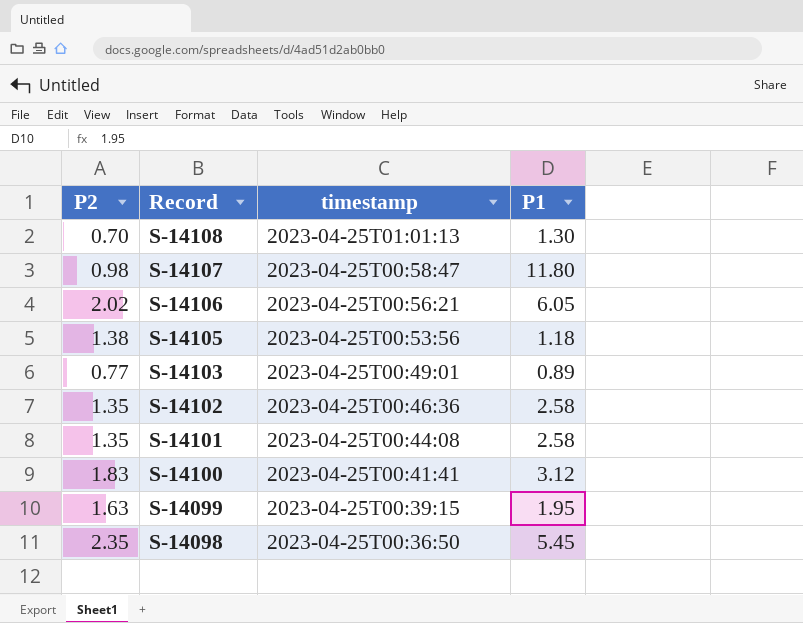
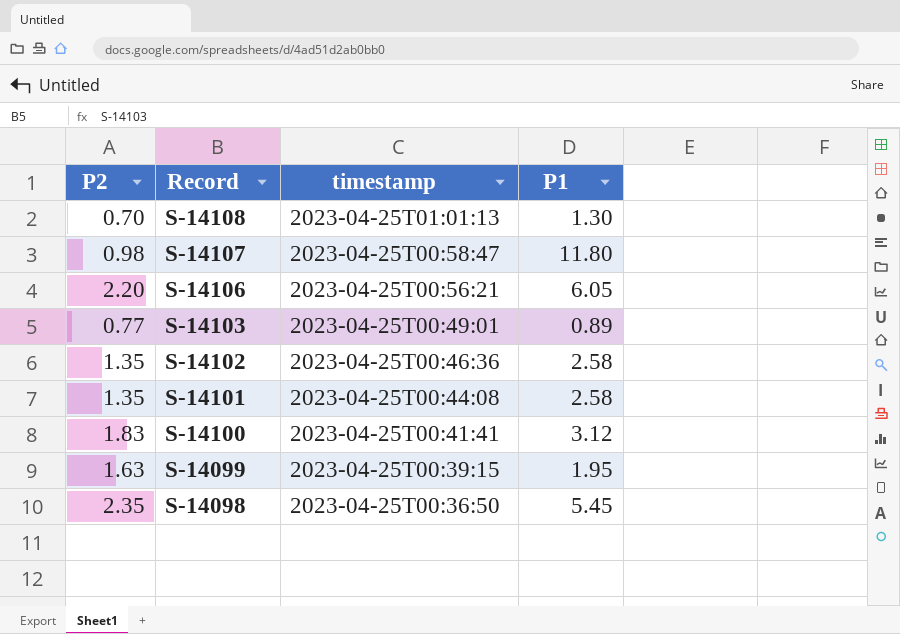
row S-14105: 1.38 | 2023-04-25T00:53:56 | 1.18 -> none
S-14106 | P2: 2.02 -> 2.20

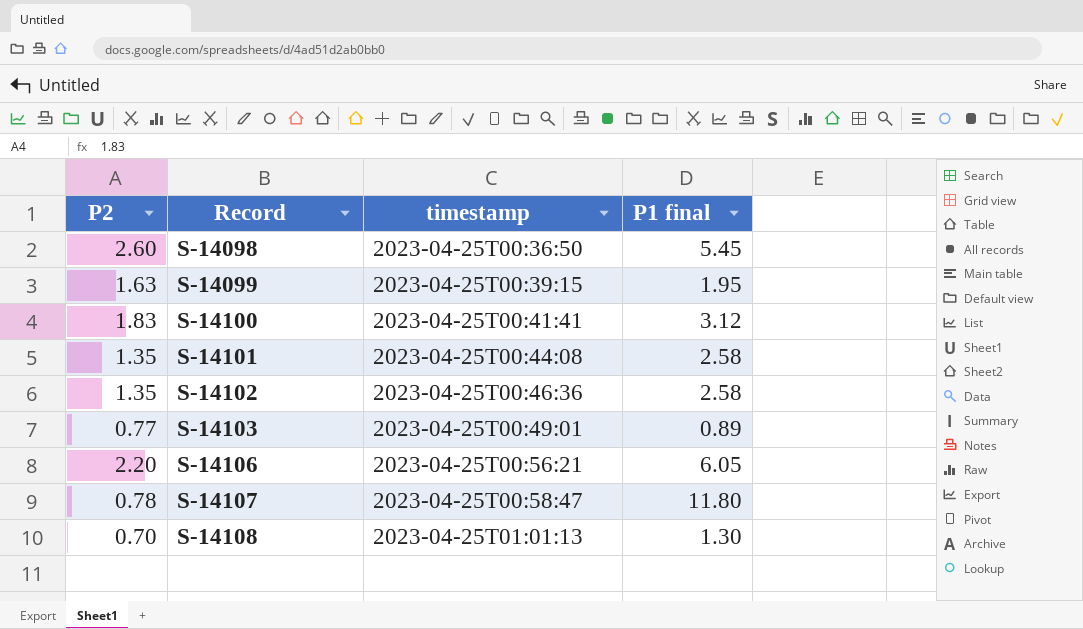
row order: Record descending -> Record ascending
column name: P1 -> P1 final
S-14098 | P2: 2.35 -> 2.60
S-14107 | P2: 0.98 -> 0.78

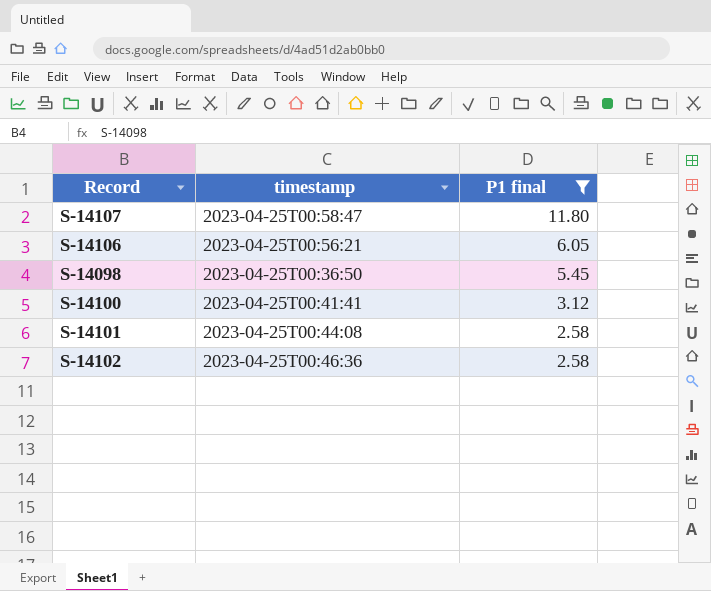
filter: none -> P1 final >= 2.58
row order: Record ascending -> P1 final descending
column P2 | position: 1 -> none

